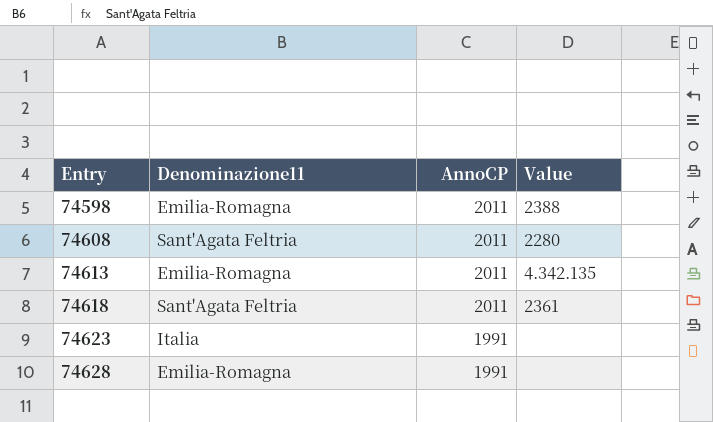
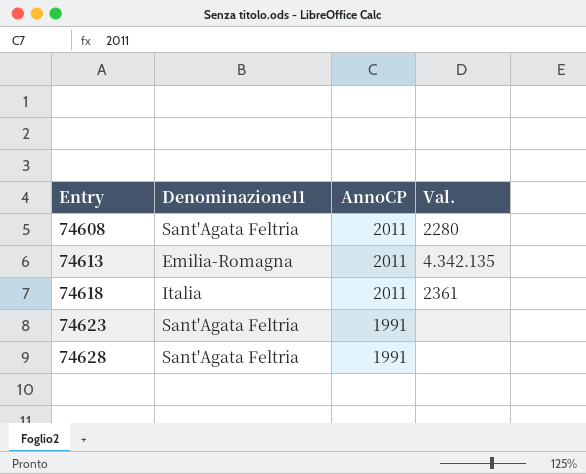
column name: Value -> Val.
row 74598: Emilia-Romagna | 2011 | 2388 -> none
74618 | Denominazione11: Sant'Agata Feltria -> Italia
74623 | Denominazione11: Italia -> Sant'Agata Feltria
74628 | Denominazione11: Emilia-Romagna -> Sant'Agata Feltria

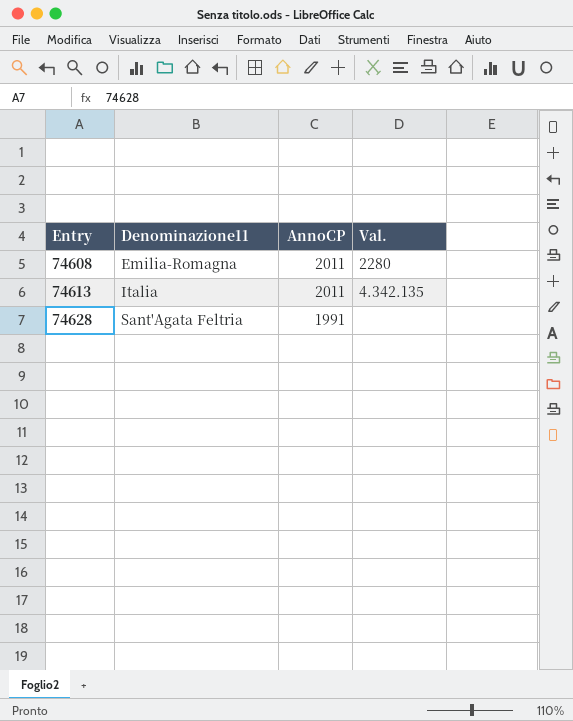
row 74618: Italia | 2011 | 2361 -> none
row 74623: Sant'Agata Feltria | 1991 | none -> none
74608 | Denominazione11: Sant'Agata Feltria -> Emilia-Romagna
74613 | Denominazione11: Emilia-Romagna -> Italia

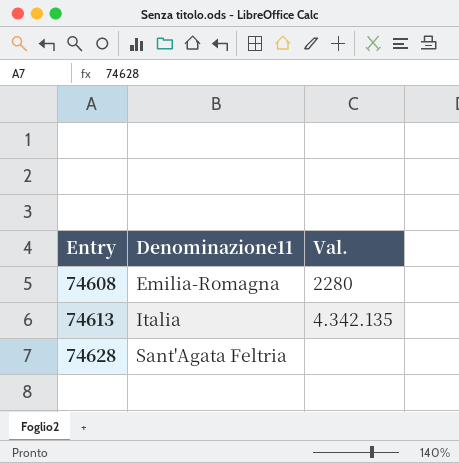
column AnnoCP | position: 3 -> none

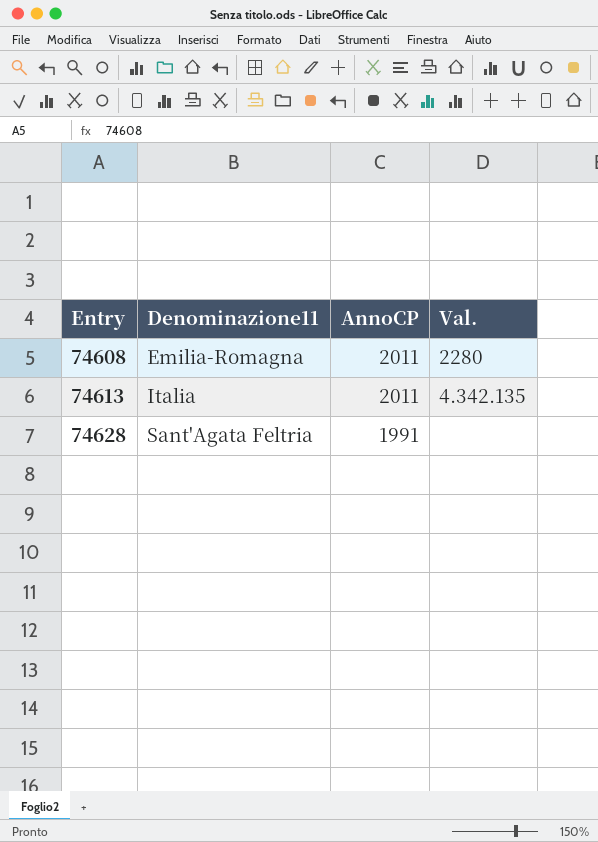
column AnnoCP | position: none -> 3

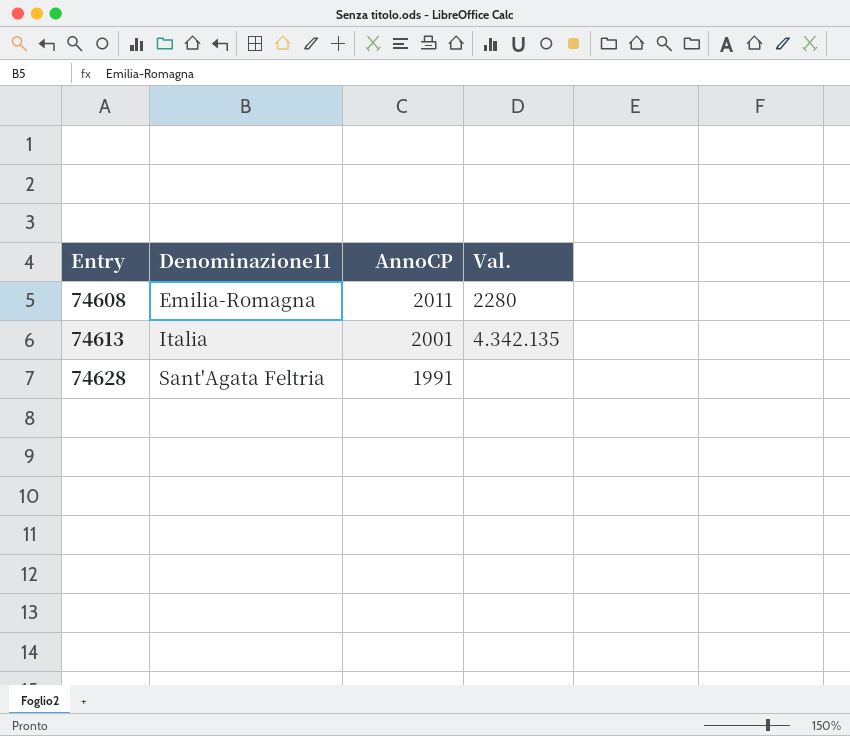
74613 | AnnoCP: 2011 -> 2001

